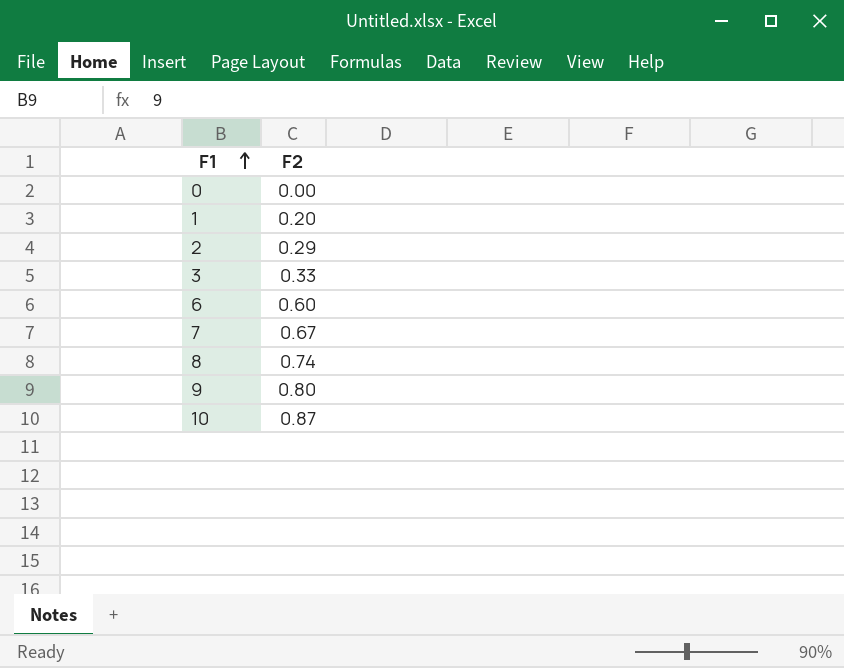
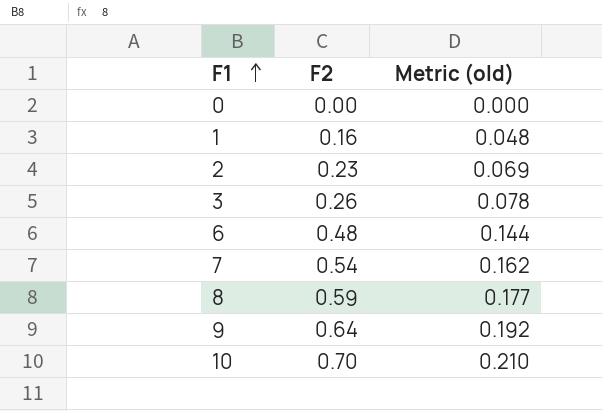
column Metric (old) | formula: none -> [F2] * 0.3
1 | F2: 0.20 -> 0.16
2 | F2: 0.29 -> 0.23
3 | F2: 0.33 -> 0.26
6 | F2: 0.60 -> 0.48
7 | F2: 0.67 -> 0.54
8 | F2: 0.74 -> 0.59
9 | F2: 0.80 -> 0.64
10 | F2: 0.87 -> 0.70

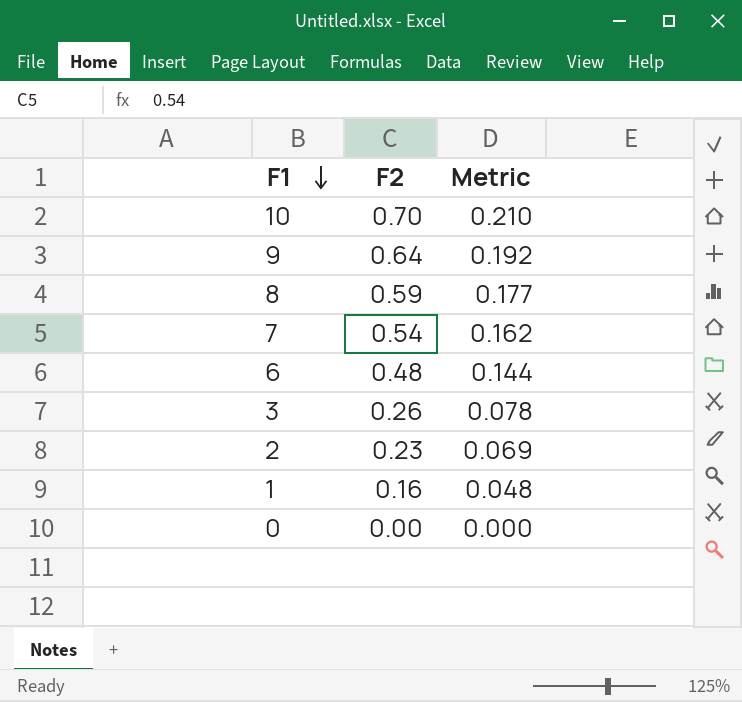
row order: F1 ascending -> F1 descending
column name: Metric (old) -> Metric

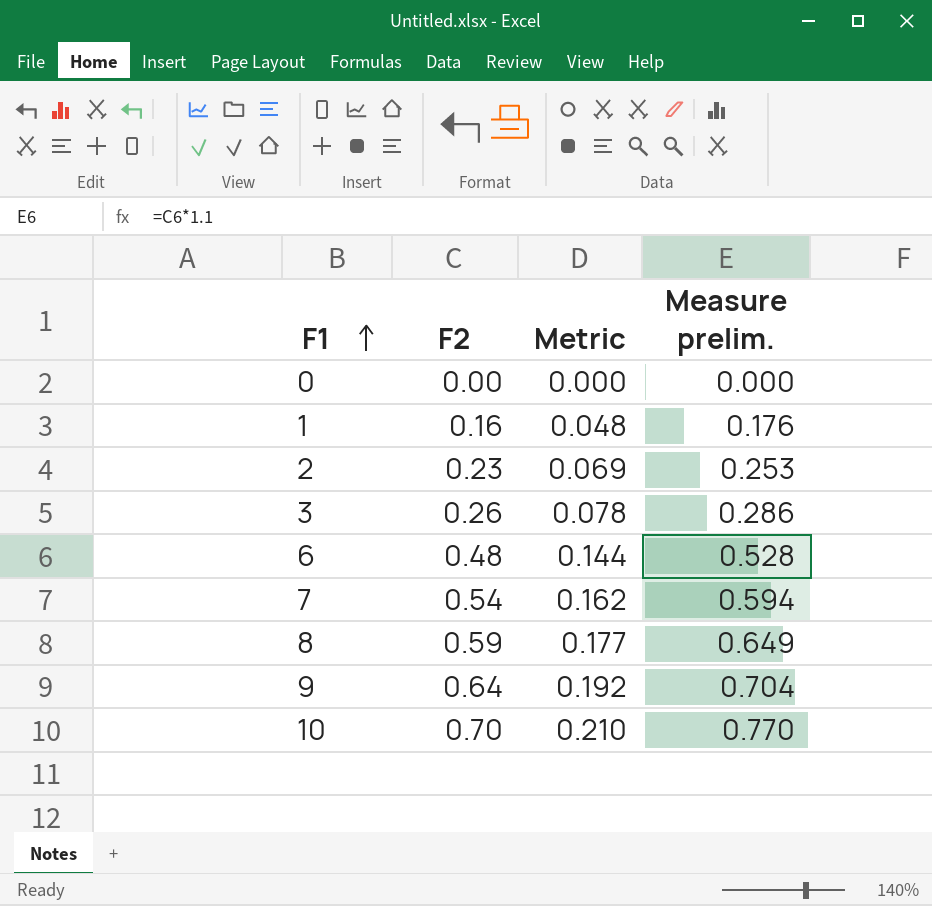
row order: F1 descending -> F1 ascending
column Measure prelim. | formula: none -> [F2] * 1.1

